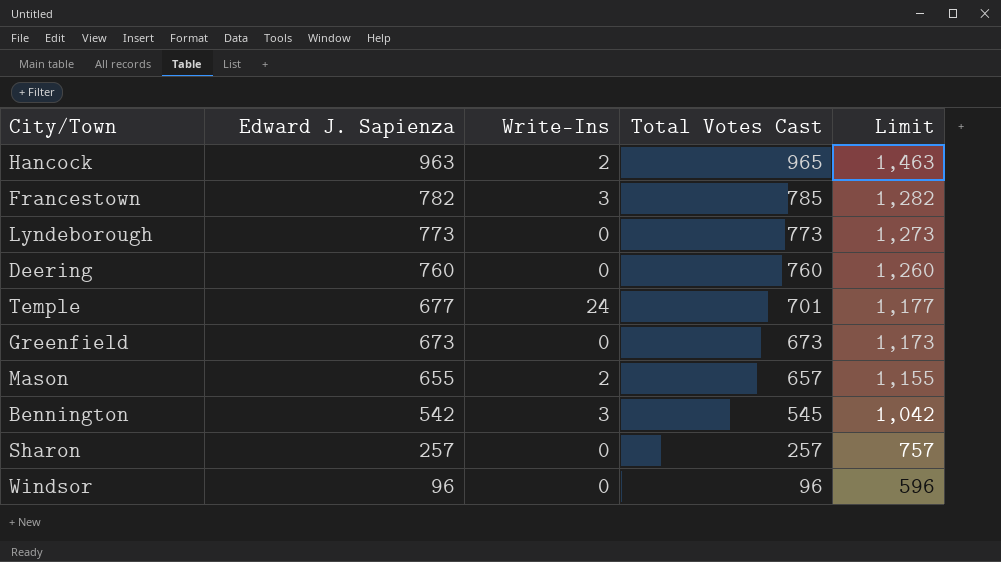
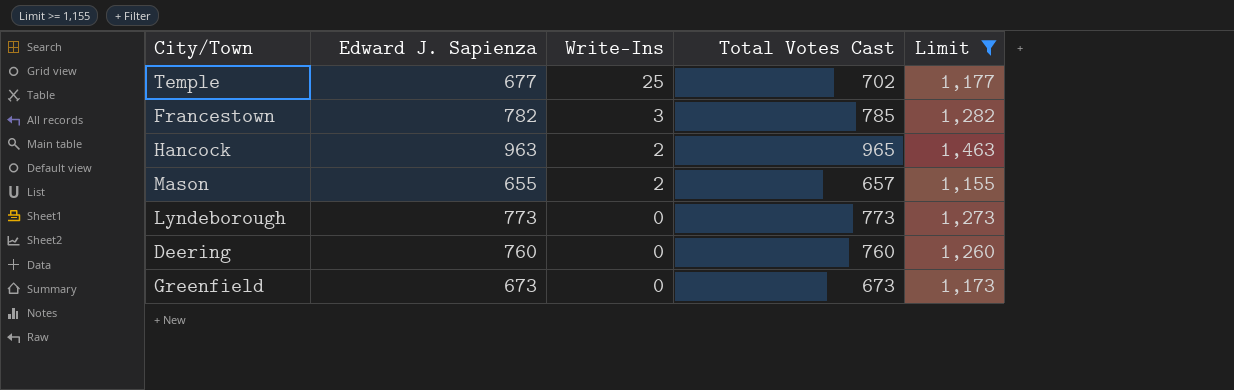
filter: none -> Limit >= 1,155
row order: Edward J. Sapienza descending -> Write-Ins descending
Temple | Write-Ins: 24 -> 25
Temple | Total Votes Cast: 701 -> 702

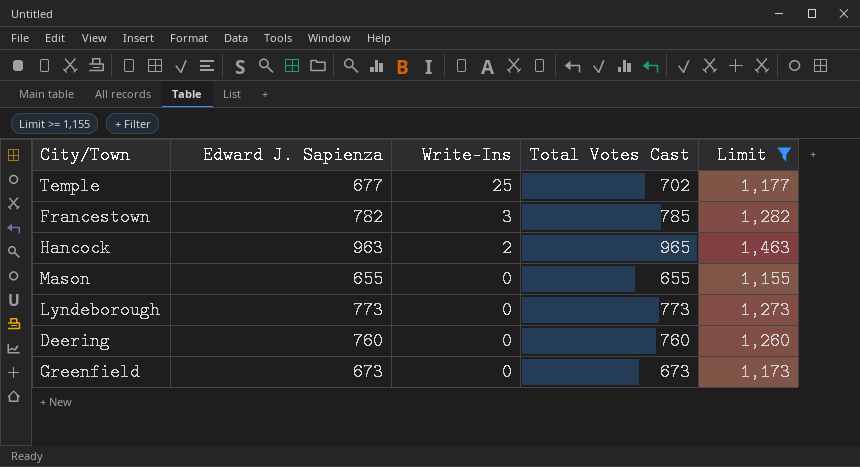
Mason | Write-Ins: 2 -> 0
Mason | Total Votes Cast: 657 -> 655

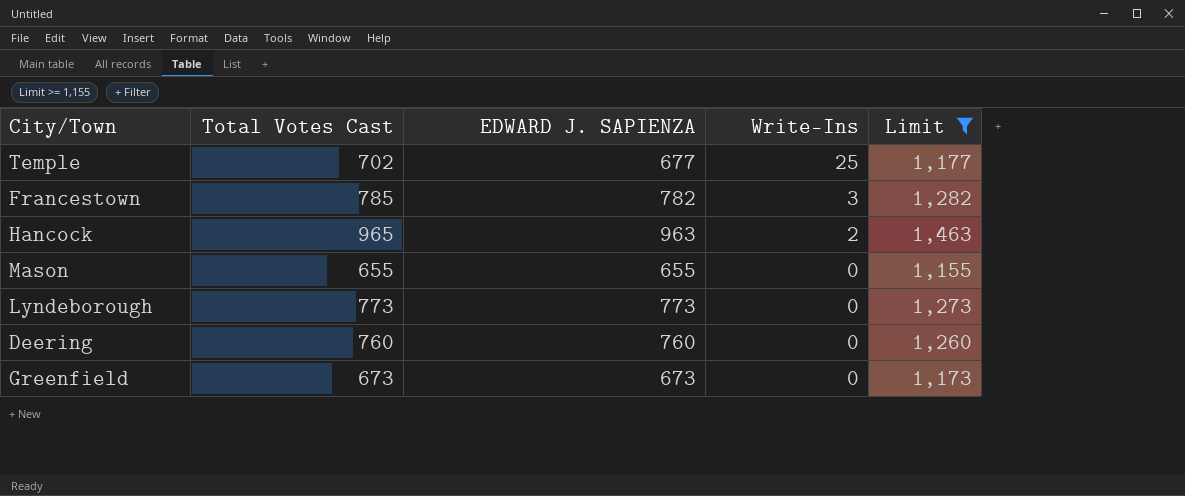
column Total Votes Cast | position: 4 -> 2
column name: Edward J. Sapienza -> EDWARD J. SAPIENZA

